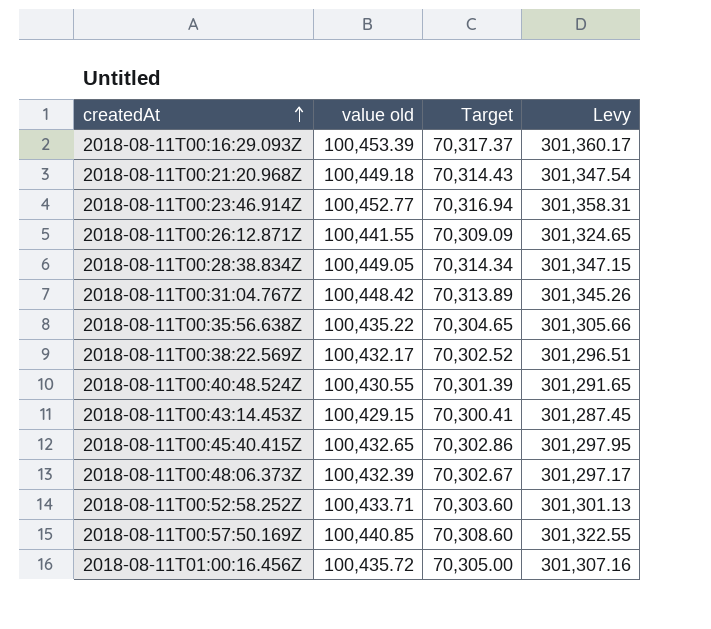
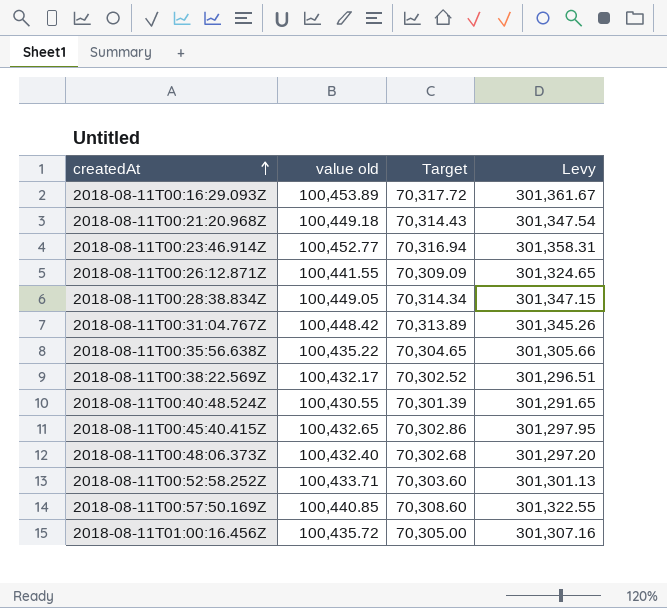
row 2018-08-11T00:43:14.453Z: 100,429.15 | 70,300.41 | 301,287.45 -> none
2018-08-11T00:16:29.093Z | value old: 100,453.39 -> 100,453.89
2018-08-11T00:16:29.093Z | Target: 70,317.37 -> 70,317.72
2018-08-11T00:16:29.093Z | Levy: 301,360.17 -> 301,361.67
2018-08-11T00:48:06.373Z | value old: 100,432.39 -> 100,432.40
2018-08-11T00:48:06.373Z | Target: 70,302.67 -> 70,302.68
2018-08-11T00:48:06.373Z | Levy: 301,297.17 -> 301,297.20

